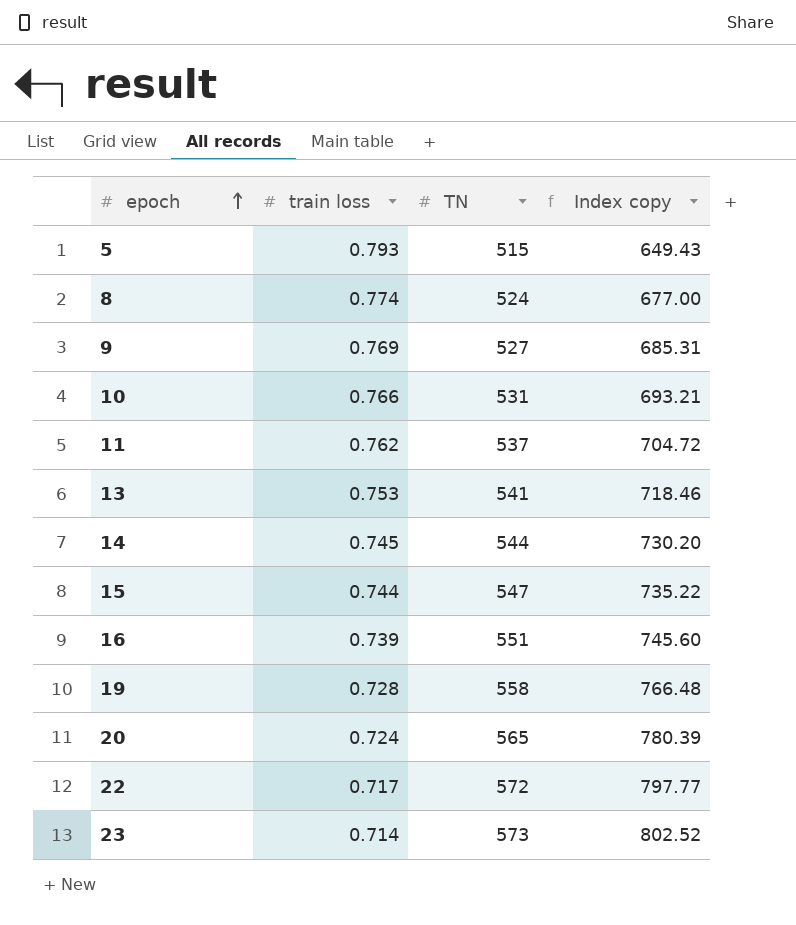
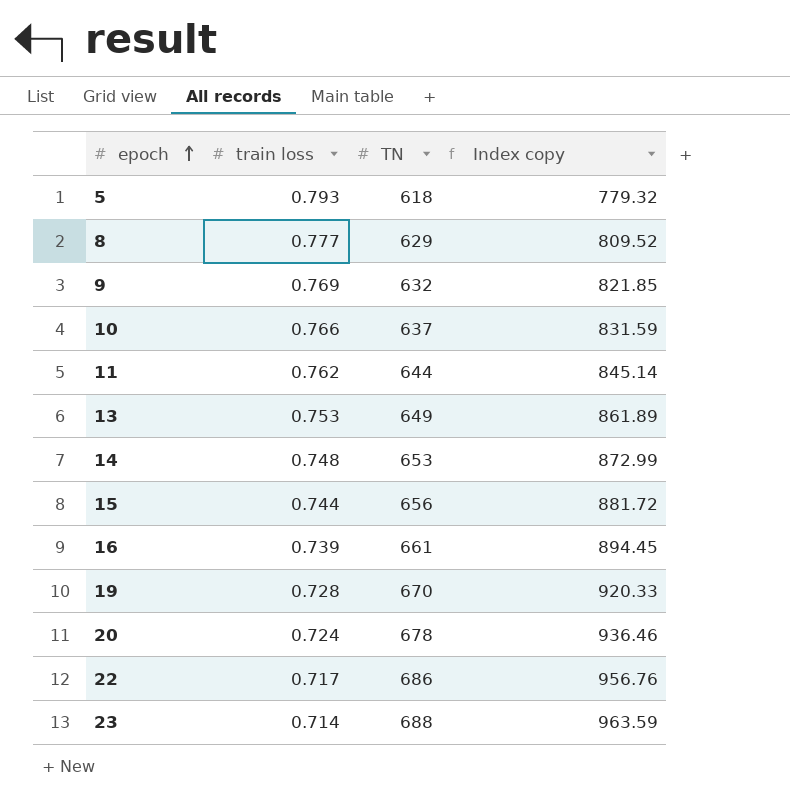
5 | TN: 515 -> 618
5 | Index copy: 649.43 -> 779.32
8 | train loss: 0.774 -> 0.777
8 | TN: 524 -> 629
8 | Index copy: 677.00 -> 809.52
9 | TN: 527 -> 632
9 | Index copy: 685.31 -> 821.85
10 | TN: 531 -> 637
10 | Index copy: 693.21 -> 831.59
11 | TN: 537 -> 644
11 | Index copy: 704.72 -> 845.14
13 | TN: 541 -> 649
13 | Index copy: 718.46 -> 861.89
14 | train loss: 0.745 -> 0.748
14 | TN: 544 -> 653
14 | Index copy: 730.20 -> 872.99
15 | TN: 547 -> 656
15 | Index copy: 735.22 -> 881.72
16 | TN: 551 -> 661
16 | Index copy: 745.60 -> 894.45
19 | TN: 558 -> 670
19 | Index copy: 766.48 -> 920.33
20 | TN: 565 -> 678
20 | Index copy: 780.39 -> 936.46
22 | TN: 572 -> 686
22 | Index copy: 797.77 -> 956.76
23 | TN: 573 -> 688
23 | Index copy: 802.52 -> 963.59

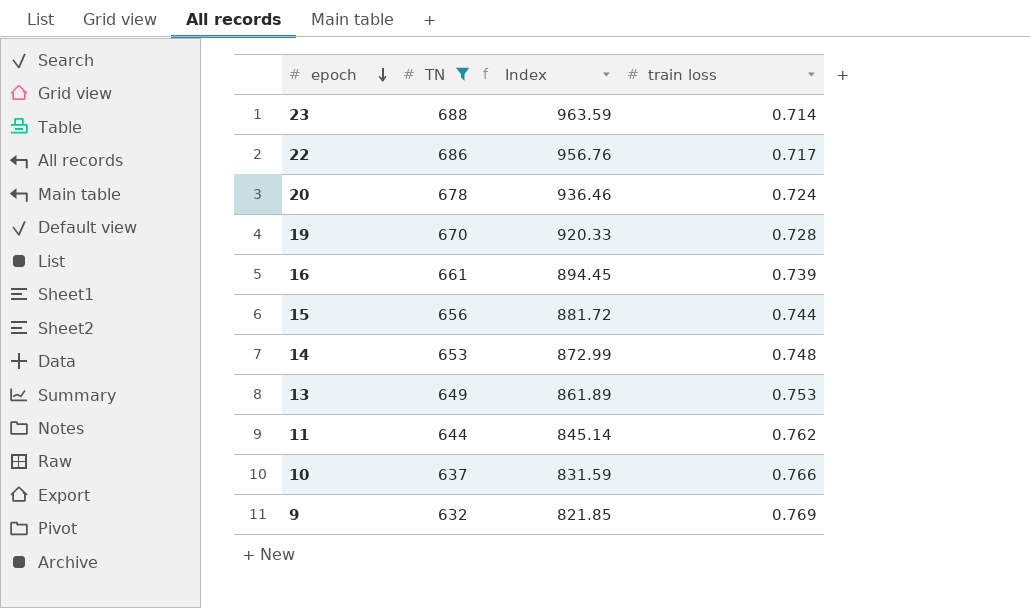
filter: none -> TN >= 632
row order: epoch ascending -> epoch descending
column name: Index copy -> Index
column train loss | position: 2 -> 4

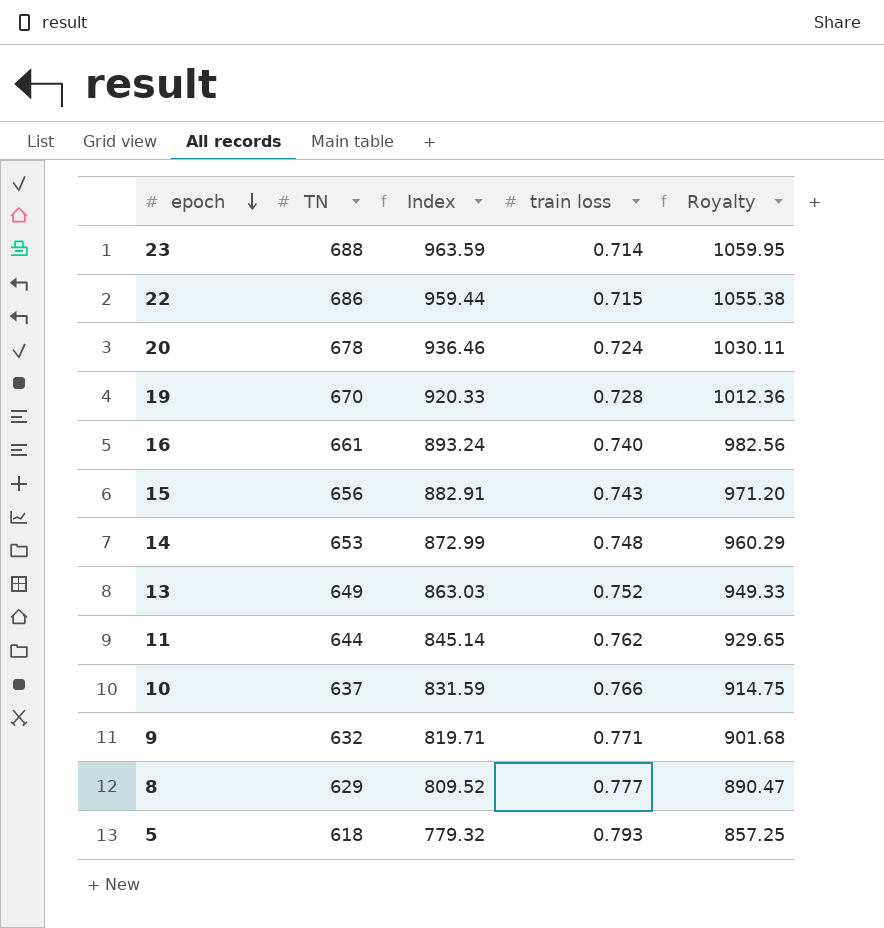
filter: TN >= 632 -> none
column Royalty | formula: none -> [Index] * 1.1
22 | Index: 956.76 -> 959.44
22 | train loss: 0.717 -> 0.715
16 | Index: 894.45 -> 893.24
16 | train loss: 0.739 -> 0.740
15 | Index: 881.72 -> 882.91
15 | train loss: 0.744 -> 0.743
13 | Index: 861.89 -> 863.03
13 | train loss: 0.753 -> 0.752
9 | Index: 821.85 -> 819.71
9 | train loss: 0.769 -> 0.771

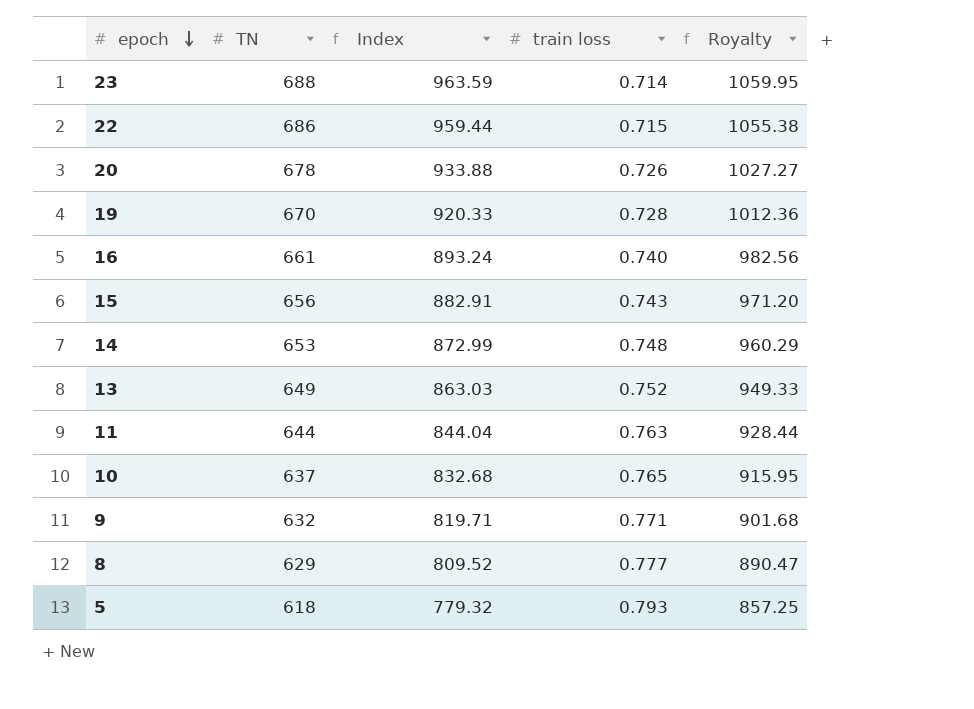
20 | Index: 936.46 -> 933.88
20 | train loss: 0.724 -> 0.726
20 | Royalty: 1030.11 -> 1027.27
11 | Index: 845.14 -> 844.04
11 | train loss: 0.762 -> 0.763
11 | Royalty: 929.65 -> 928.44
10 | Index: 831.59 -> 832.68
10 | train loss: 0.766 -> 0.765
10 | Royalty: 914.75 -> 915.95

